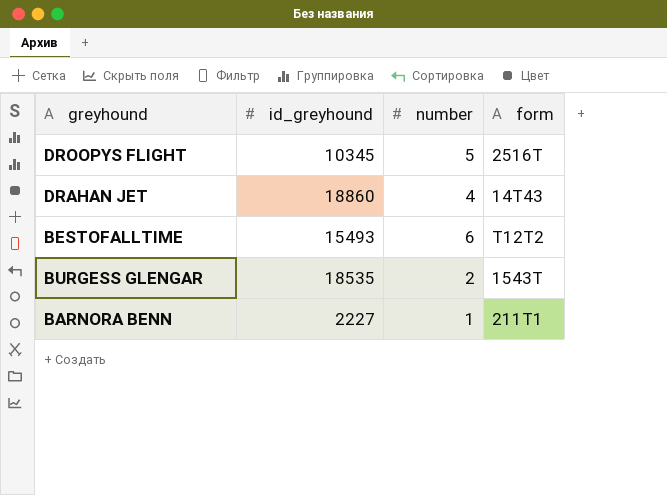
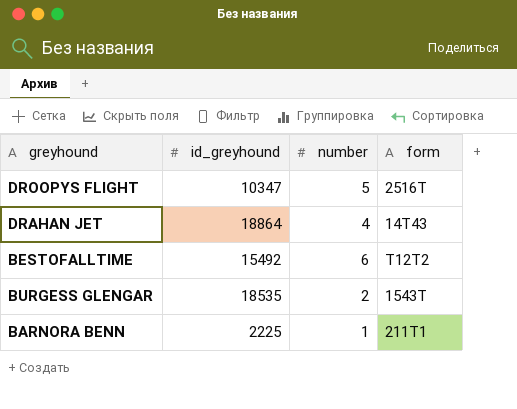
DROOPYS FLIGHT | id_greyhound: 10345 -> 10347
DRAHAN JET | id_greyhound: 18860 -> 18864
BESTOFALLTIME | id_greyhound: 15493 -> 15492
BARNORA BENN | id_greyhound: 2227 -> 2225

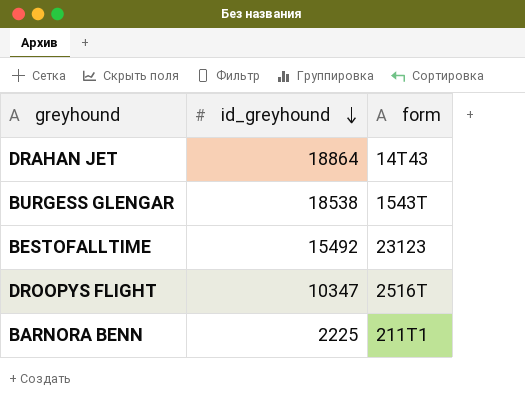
row order: none -> id_greyhound descending
column number | position: 3 -> none
BURGESS GLENGAR | id_greyhound: 18535 -> 18538
BESTOFALLTIME | form: T12T2 -> 23123

